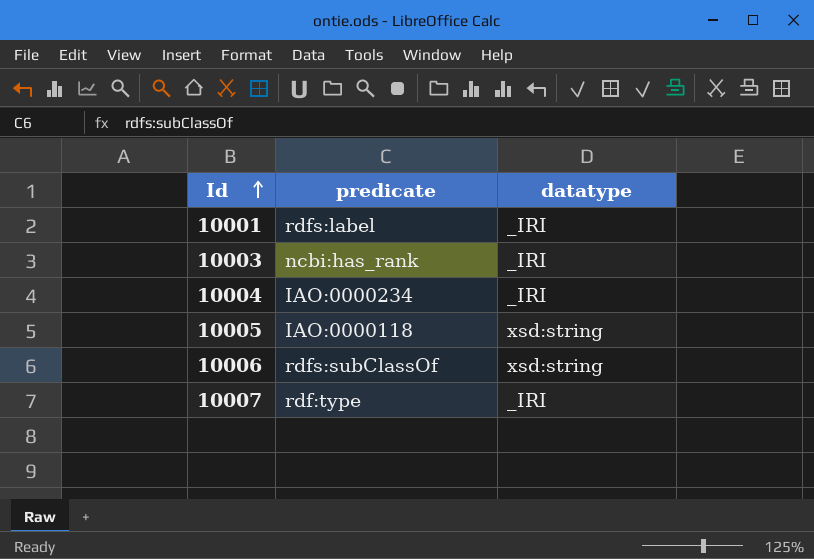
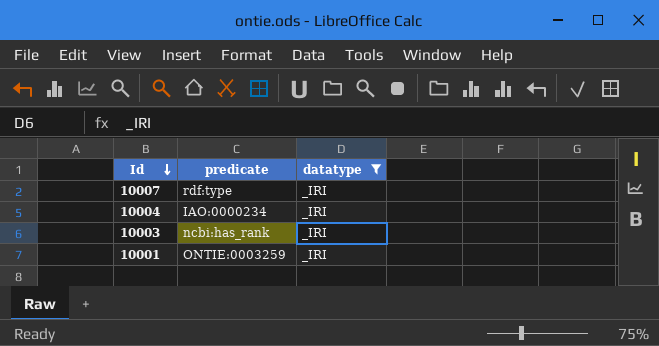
filter: none -> datatype = _IRI
row order: Id ascending -> Id descending
10001 | predicate: rdfs:label -> ONTIE:0003259

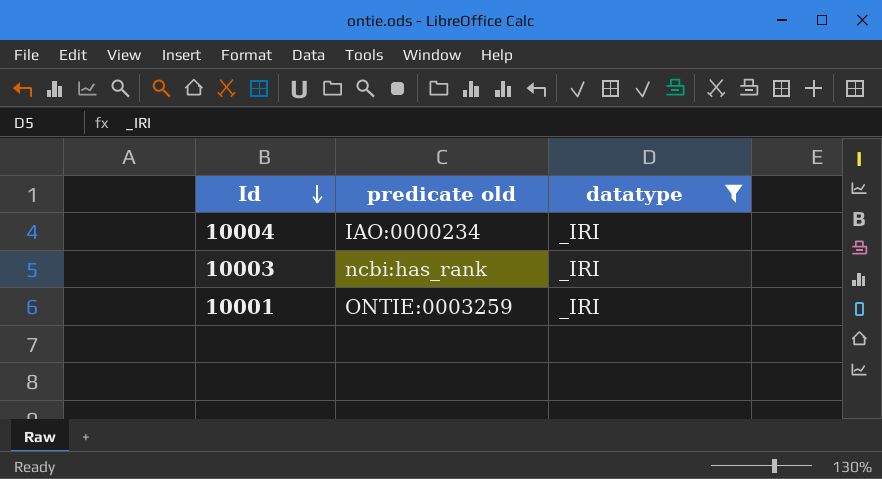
column name: predicate -> predicate old
row 10007: rdf:type | _IRI -> none

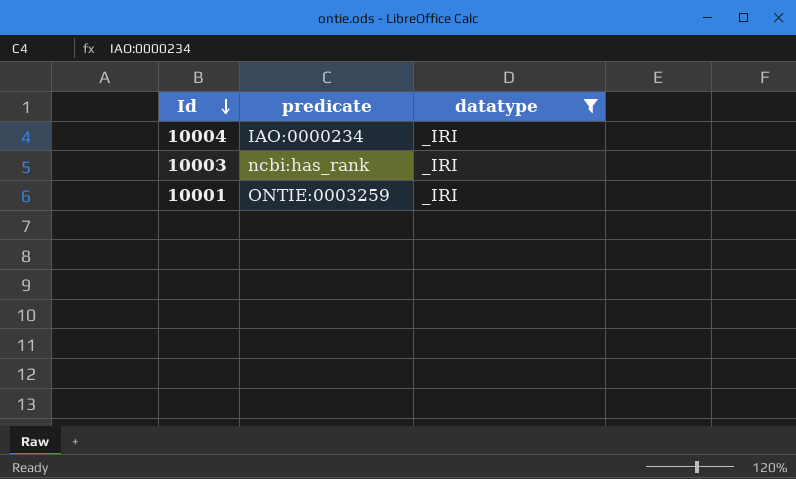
column name: predicate old -> predicate

